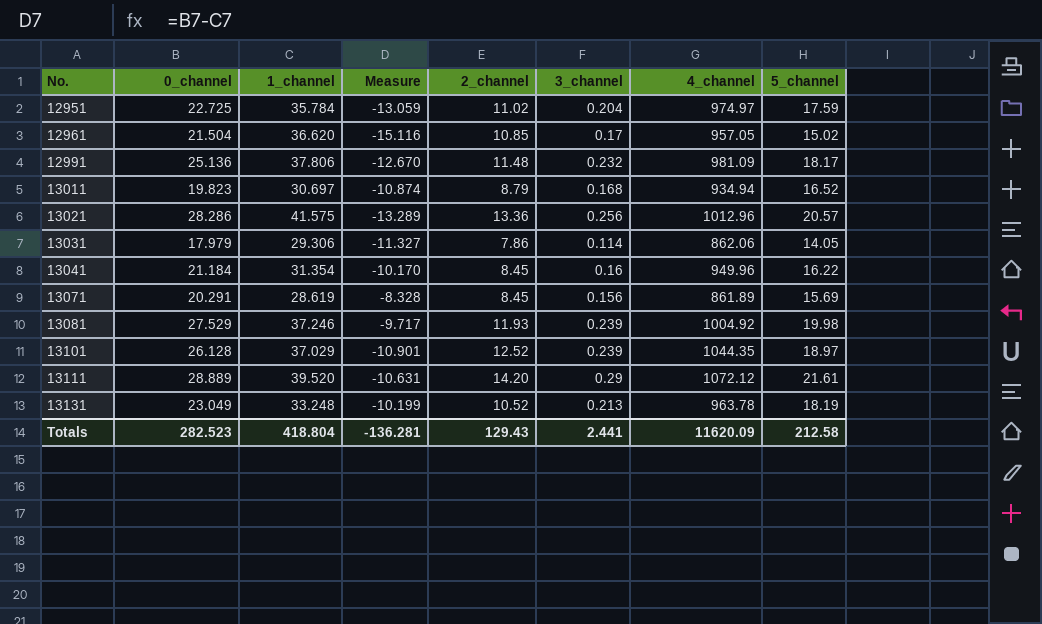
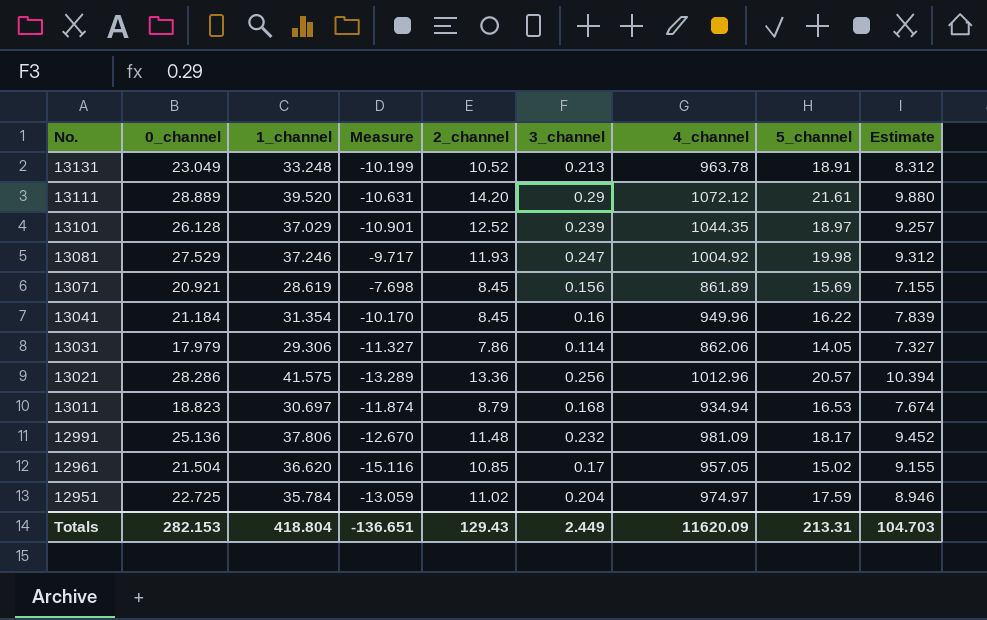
row order: No. ascending -> No. descending
column Estimate | formula: none -> [1_channel] * 0.25
13131 | 5_channel: 18.19 -> 18.91
13081 | 3_channel: 0.239 -> 0.247
13071 | 0_channel: 20.291 -> 20.921
13071 | Measure: -8.328 -> -7.698
13011 | 0_channel: 19.823 -> 18.823
13011 | Measure: -10.874 -> -11.874
13011 | 5_channel: 16.52 -> 16.53
Totals | 0_channel: 282.523 -> 282.153
Totals | Measure: -136.281 -> -136.651
Totals | 3_channel: 2.441 -> 2.449
Totals | 5_channel: 212.58 -> 213.31

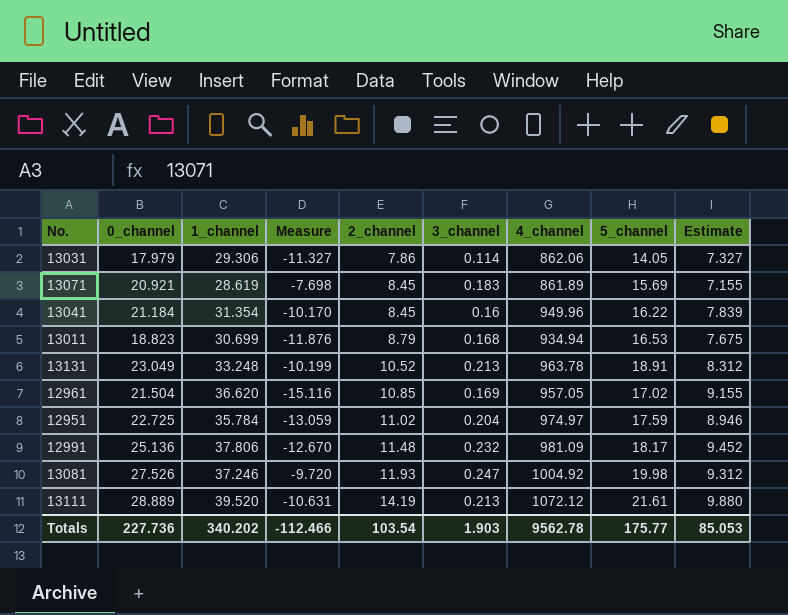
row order: No. descending -> 2_channel ascending
row 13101: 26.128 | 37.029 | -10.901 | 12.52 | 0.239 | 1044.35 | 18.97 | 9.257 -> none
row 13021: 28.286 | 41.575 | -13.289 | 13.36 | 0.256 | 1012.96 | 20.57 | 10.394 -> none
13071 | 3_channel: 0.156 -> 0.183
13011 | 1_channel: 30.697 -> 30.699
13011 | Measure: -11.874 -> -11.876
13011 | Estimate: 7.674 -> 7.675
12961 | 3_channel: 0.17 -> 0.169
12961 | 5_channel: 15.02 -> 17.02
13081 | 0_channel: 27.529 -> 27.526
13081 | Measure: -9.717 -> -9.720
13111 | 2_channel: 14.20 -> 14.19
13111 | 3_channel: 0.29 -> 0.213
Totals | 0_channel: 282.153 -> 227.736
Totals | 1_channel: 418.804 -> 340.202
Totals | Measure: -136.651 -> -112.466
Totals | 2_channel: 129.43 -> 103.54
Totals | 3_channel: 2.449 -> 1.903
Totals | 4_channel: 11620.09 -> 9562.78
Totals | 5_channel: 213.31 -> 175.77
Totals | Estimate: 104.703 -> 85.053

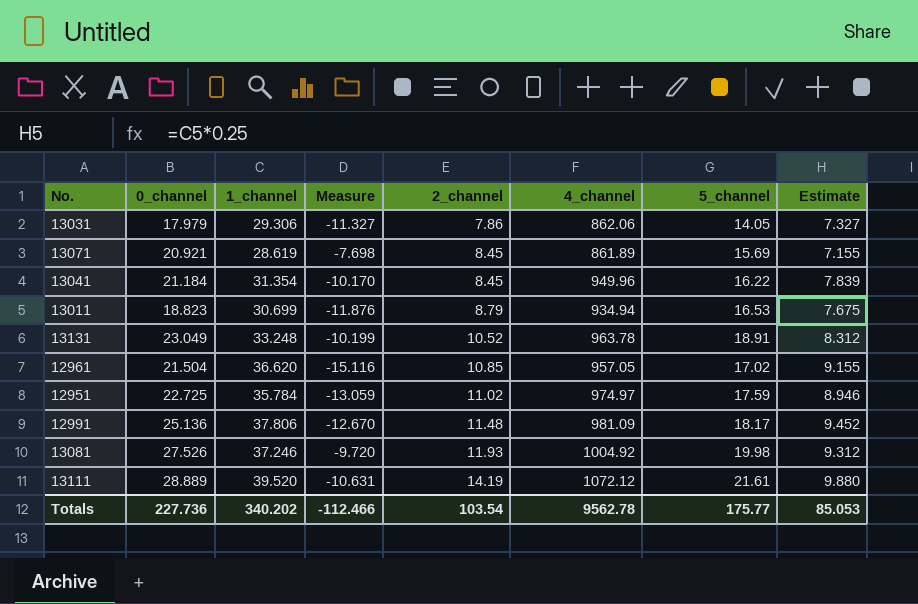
column 3_channel | position: 6 -> none

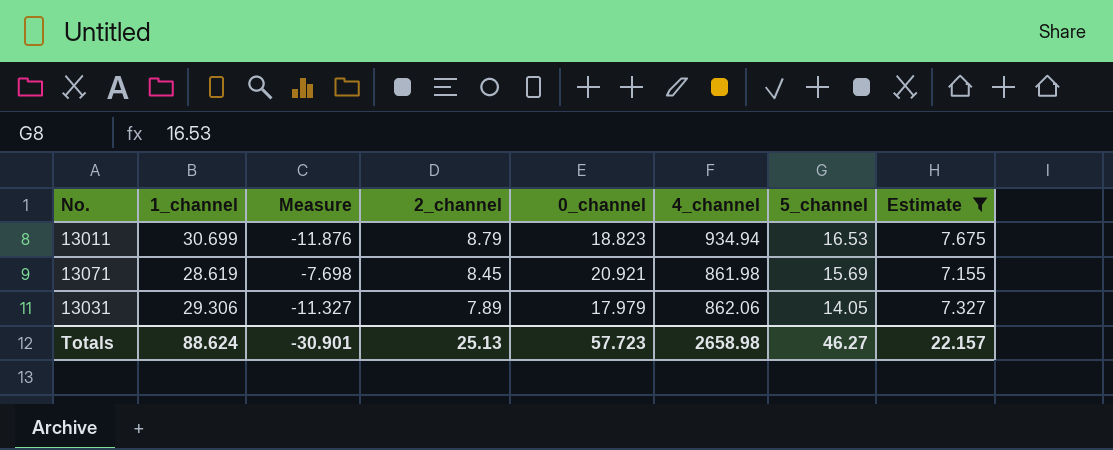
filter: none -> Estimate <= 7.675
row order: 2_channel ascending -> 2_channel descending
column 0_channel | position: 2 -> 5
13071 | 4_channel: 861.89 -> 861.98
13031 | 2_channel: 7.86 -> 7.89
Totals | 1_channel: 340.202 -> 88.624
Totals | Measure: -112.466 -> -30.901
Totals | 2_channel: 103.54 -> 25.13
Totals | 0_channel: 227.736 -> 57.723
Totals | 4_channel: 9562.78 -> 2658.98
Totals | 5_channel: 175.77 -> 46.27
Totals | Estimate: 85.053 -> 22.157

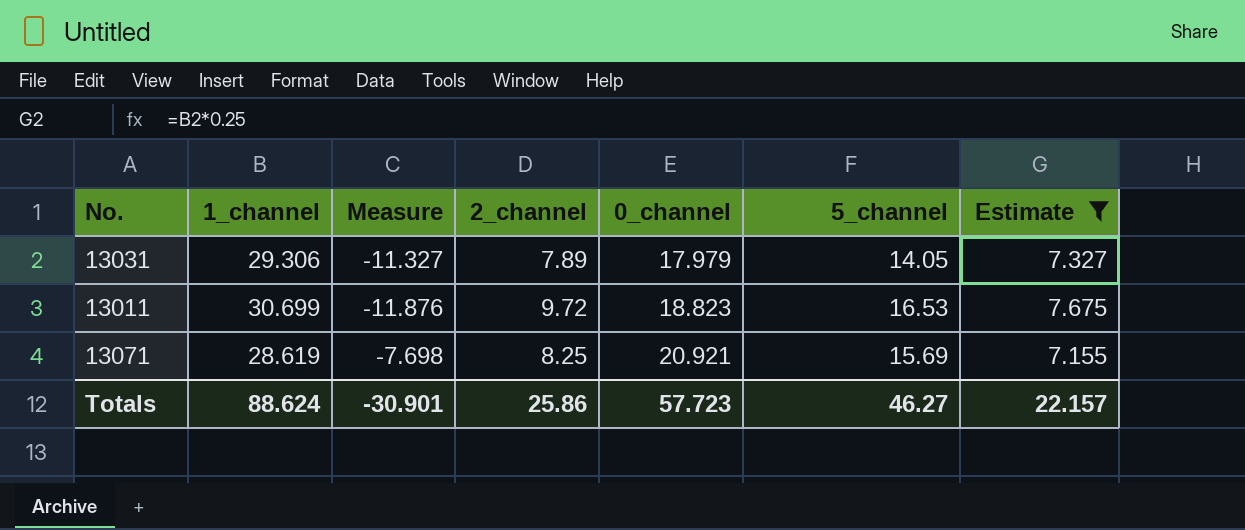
row order: 2_channel descending -> 0_channel ascending
column 4_channel | position: 6 -> none
13011 | 2_channel: 8.79 -> 9.72
13071 | 2_channel: 8.45 -> 8.25
Totals | 2_channel: 25.13 -> 25.86

